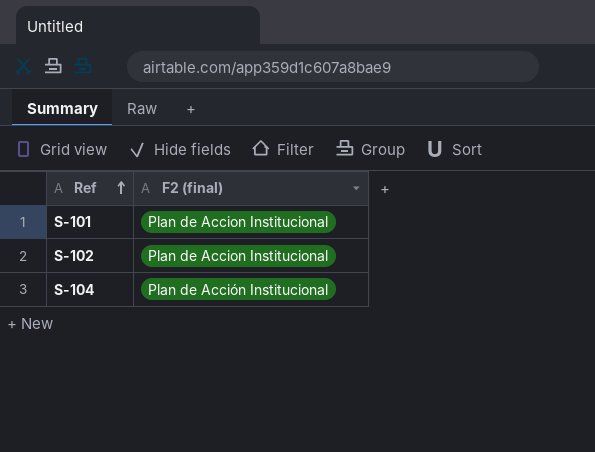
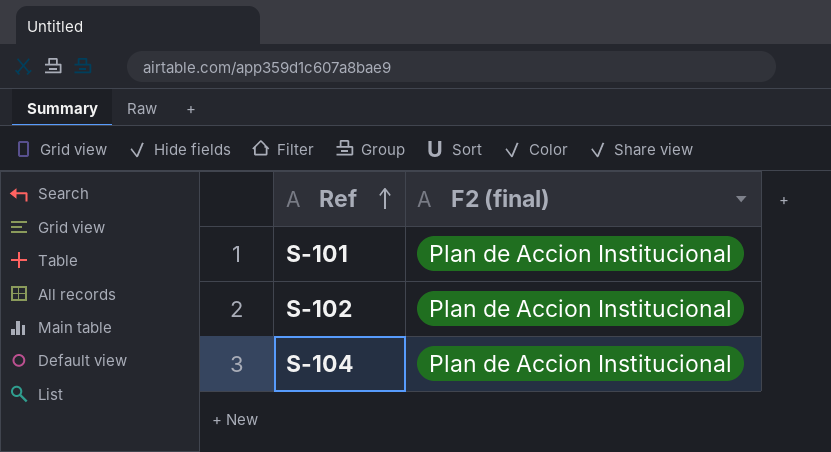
S-104 | F2 (final): Plan de Acción Institucional -> Plan de Accion Institucional

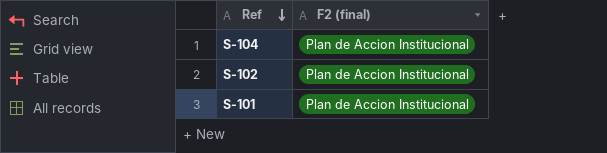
row order: Ref ascending -> Ref descending

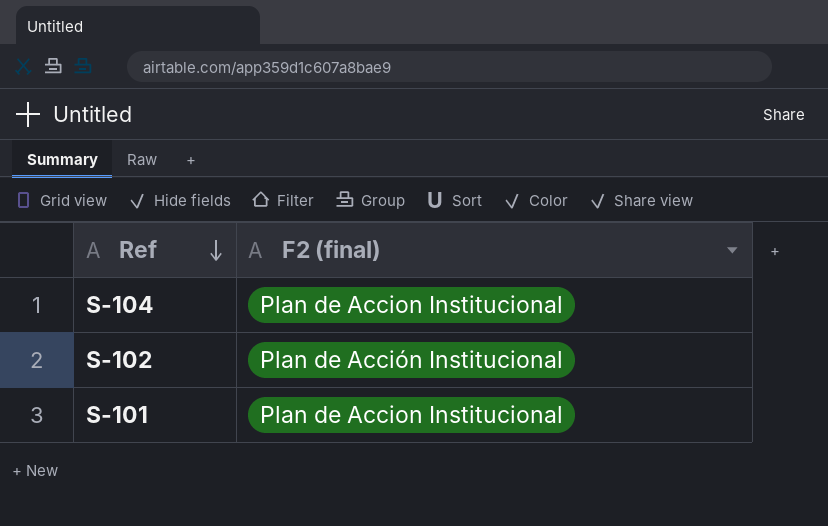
S-102 | F2 (final): Plan de Accion Institucional -> Plan de Acción Institucional

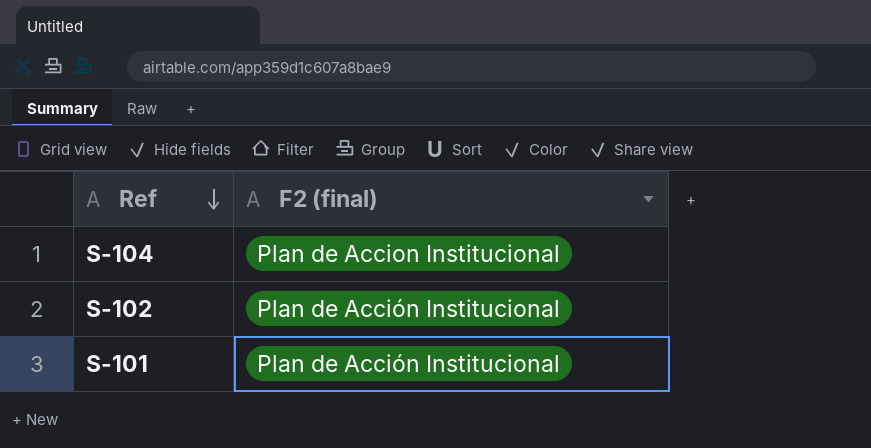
S-101 | F2 (final): Plan de Accion Institucional -> Plan de Acción Institucional

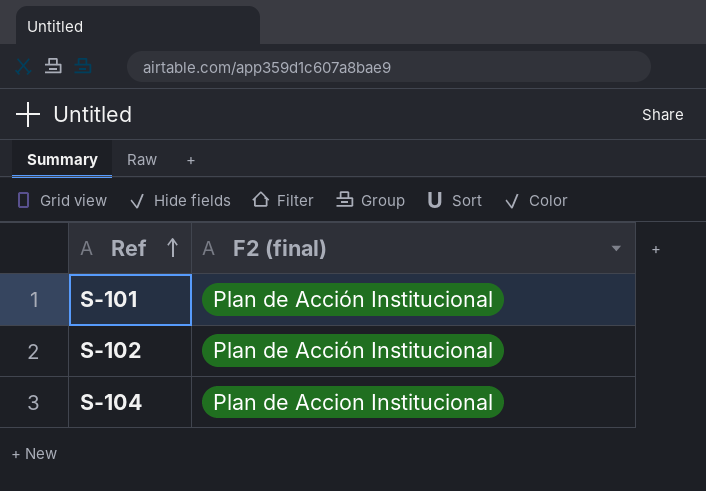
row order: Ref descending -> Ref ascending

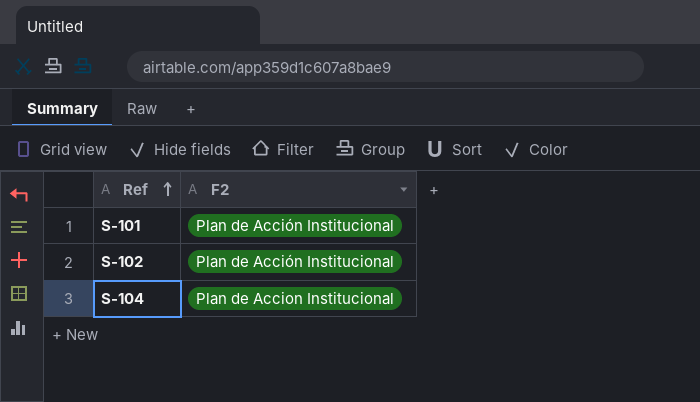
column name: F2 (final) -> F2

